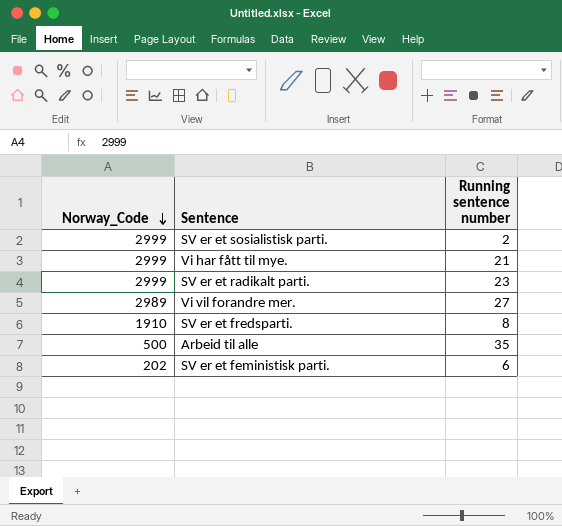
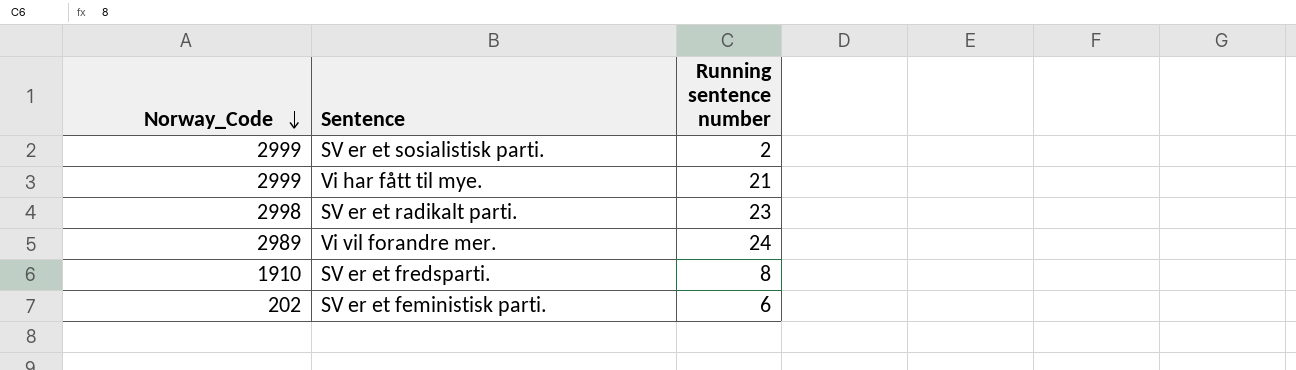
row Arbeid til alle: 500 | 35 -> none
SV er et radikalt parti. | Norway_Code: 2999 -> 2998
Vi vil forandre mer. | Running sentence number: 27 -> 24

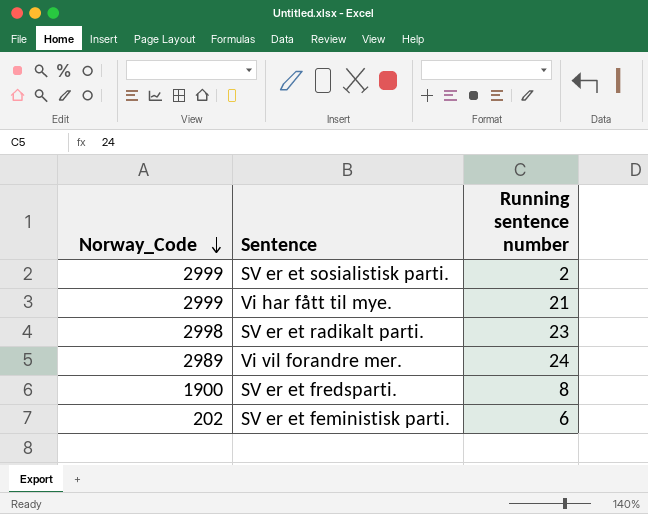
SV er et fredsparti. | Norway_Code: 1910 -> 1900

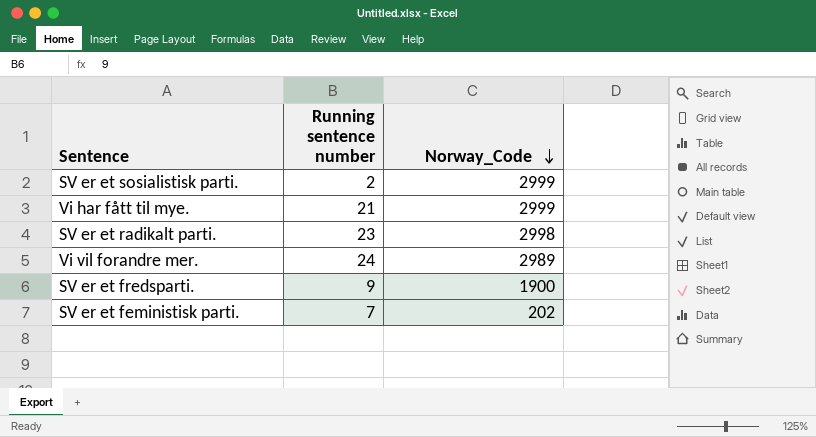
column Norway_Code | position: 1 -> 3
SV er et fredsparti. | Running sentence number: 8 -> 9
SV er et feministisk parti. | Running sentence number: 6 -> 7

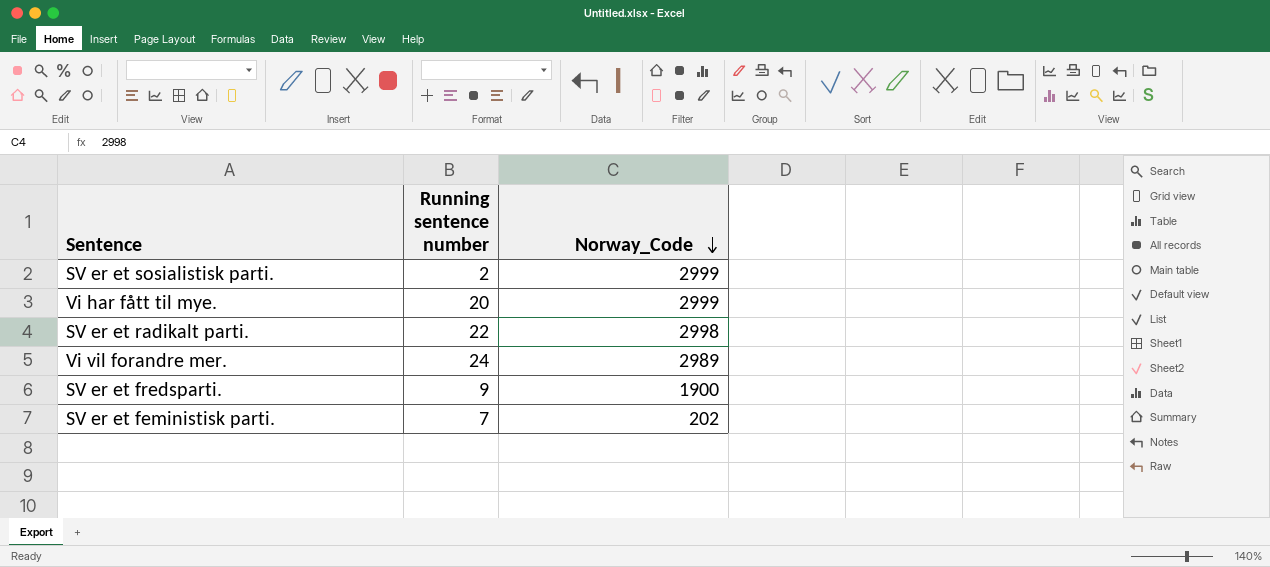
Vi har fått til mye. | Running sentence number: 21 -> 20
SV er et radikalt parti. | Running sentence number: 23 -> 22

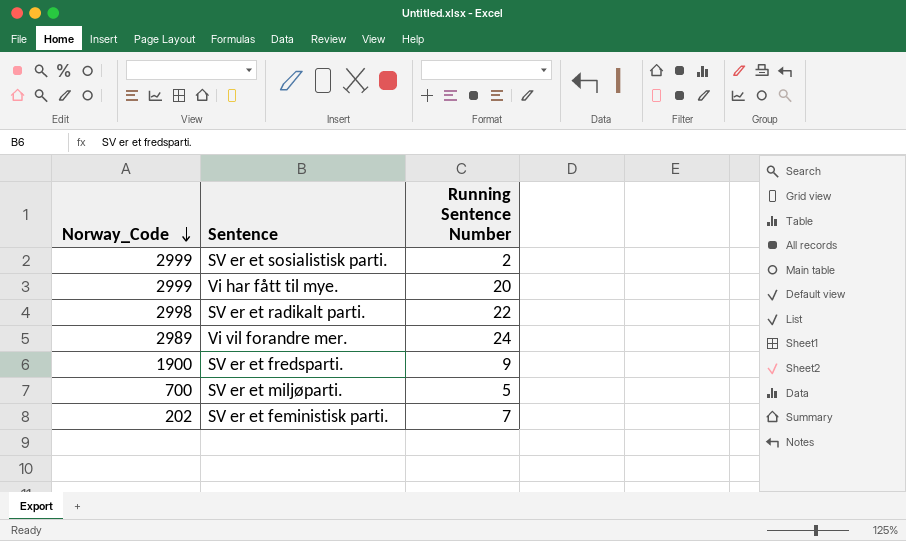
column Norway_Code | position: 3 -> 1
column name: Running sentence number -> Running Sentence Number
row SV er et miljøparti.: none -> 700 | 5

